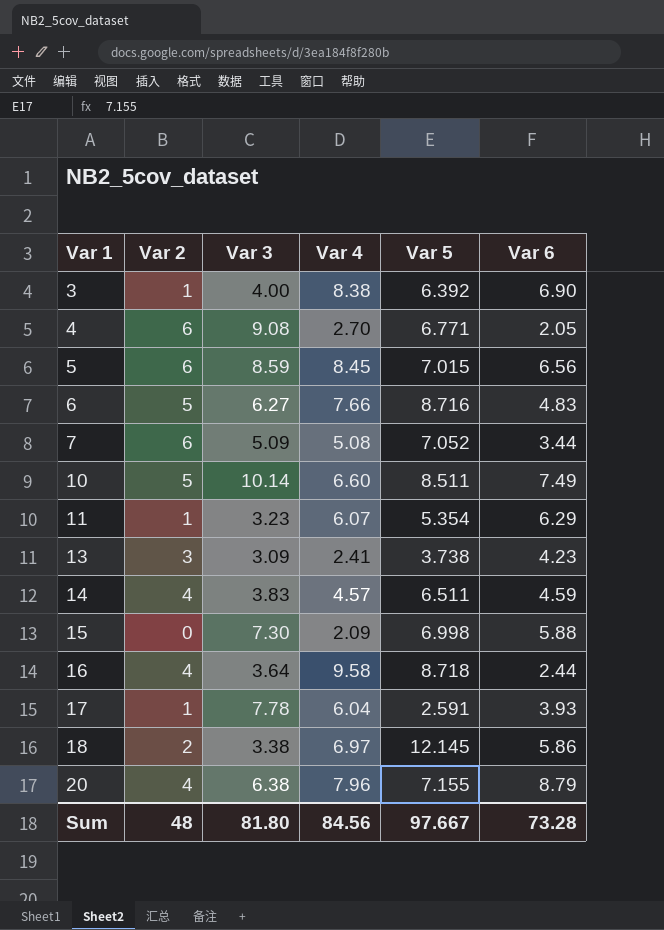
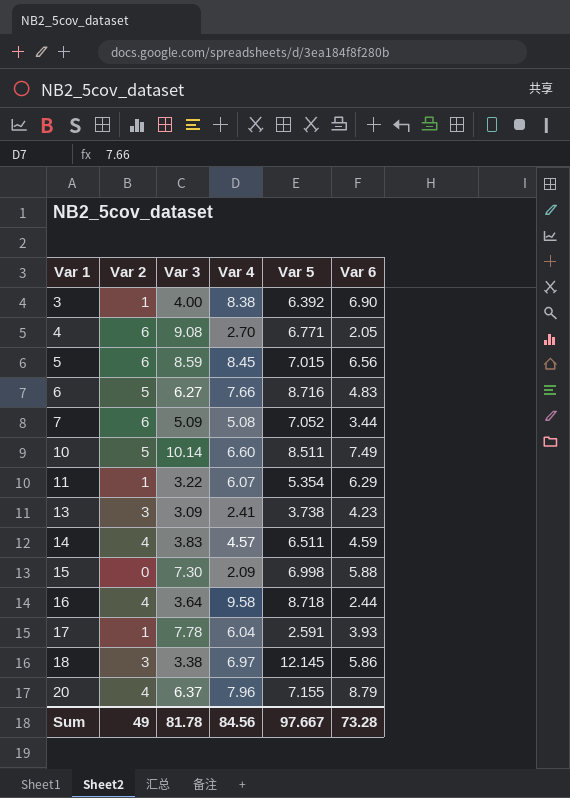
11 | Var 3: 3.23 -> 3.22
18 | Var 2: 2 -> 3
20 | Var 3: 6.38 -> 6.37
Sum | Var 2: 48 -> 49
Sum | Var 3: 81.80 -> 81.78

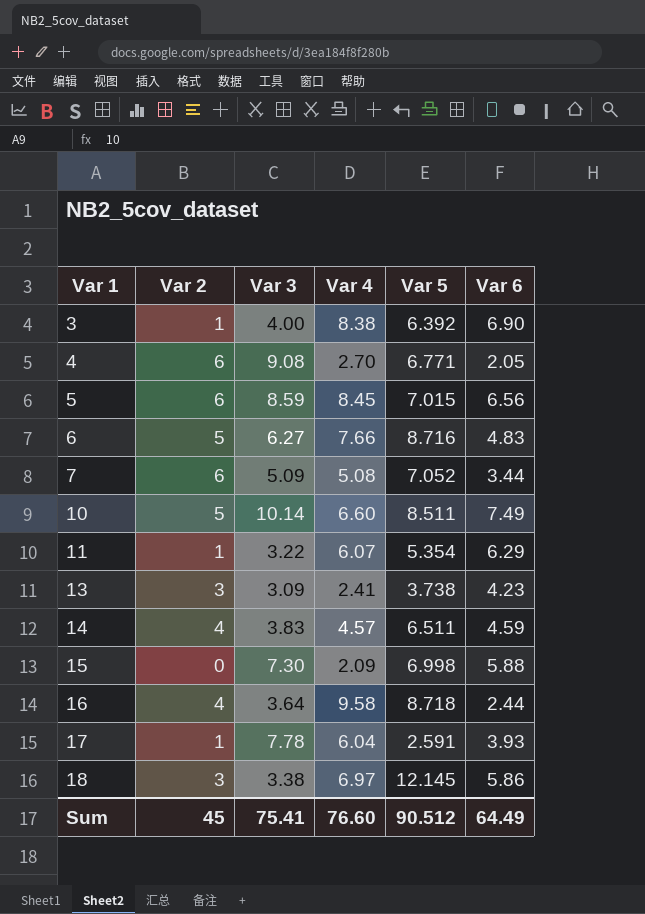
row 20: 4 | 6.37 | 7.96 | 7.155 | 8.79 -> none
Sum | Var 2: 49 -> 45
Sum | Var 3: 81.78 -> 75.41
Sum | Var 4: 84.56 -> 76.60
Sum | Var 5: 97.667 -> 90.512
Sum | Var 6: 73.28 -> 64.49

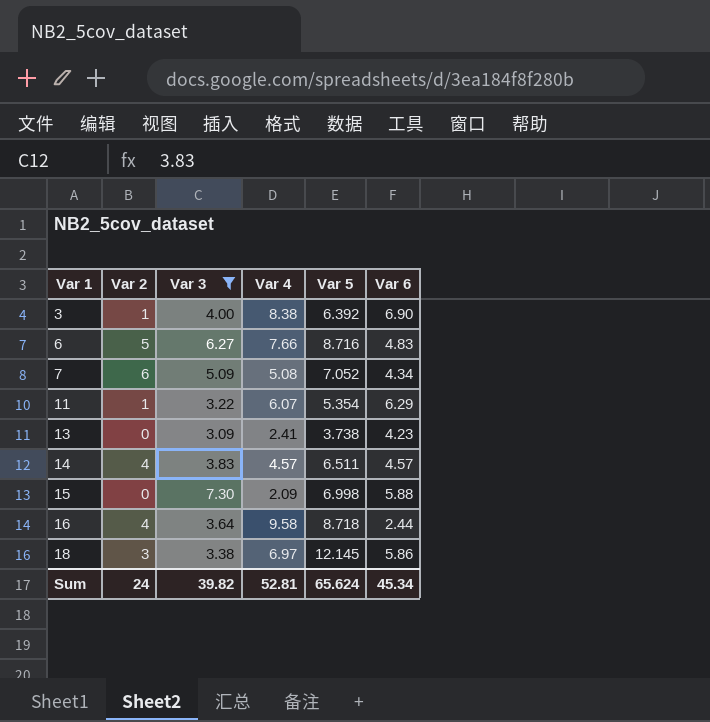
filter: none -> Var 3 <= 7.30
7 | Var 6: 3.44 -> 4.34
13 | Var 2: 3 -> 0
14 | Var 6: 4.59 -> 4.57
Sum | Var 2: 45 -> 24
Sum | Var 3: 75.41 -> 39.82
Sum | Var 4: 76.60 -> 52.81
Sum | Var 5: 90.512 -> 65.624
Sum | Var 6: 64.49 -> 45.34

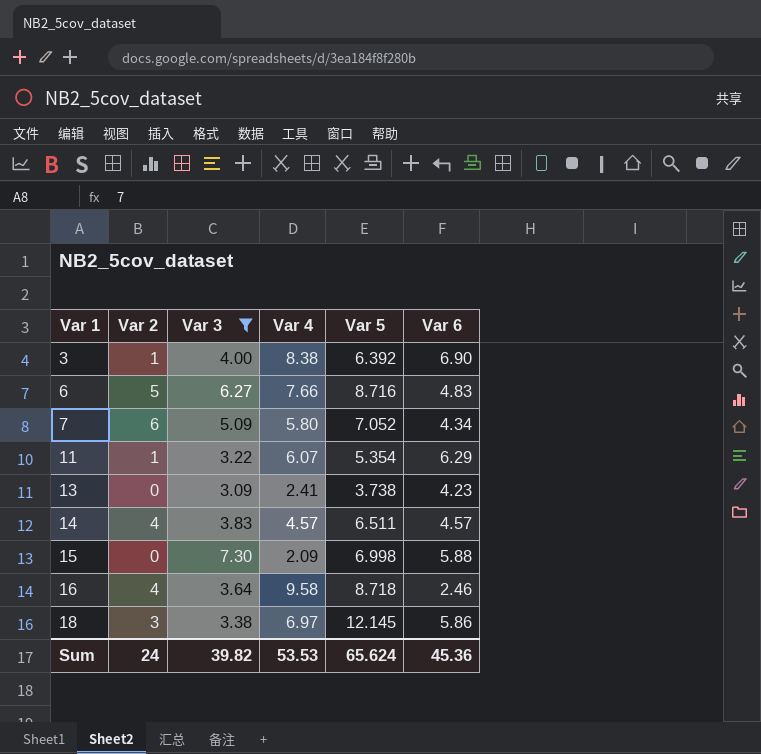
7 | Var 4: 5.08 -> 5.80
16 | Var 6: 2.44 -> 2.46
Sum | Var 4: 52.81 -> 53.53
Sum | Var 6: 45.34 -> 45.36

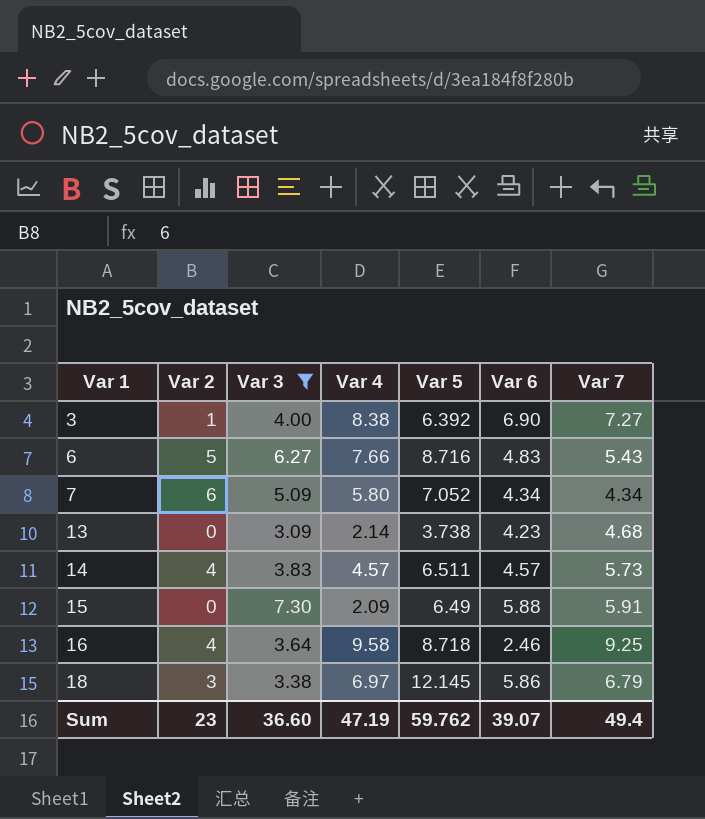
column Var 7 | position: none -> 7
row 11: 1 | 3.22 | 6.07 | 5.354 | 6.29 -> none
13 | Var 4: 2.41 -> 2.14
15 | Var 5: 6.998 -> 6.49
Sum | Var 2: 24 -> 23
Sum | Var 3: 39.82 -> 36.60
Sum | Var 4: 53.53 -> 47.19
Sum | Var 5: 65.624 -> 59.762
Sum | Var 6: 45.36 -> 39.07

